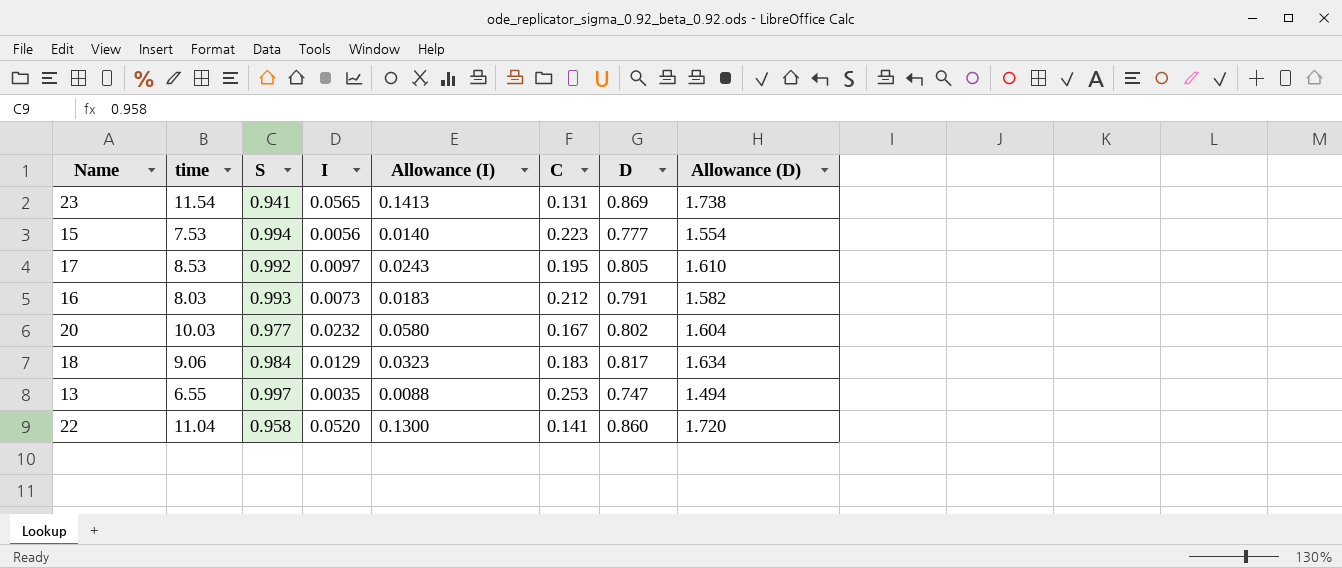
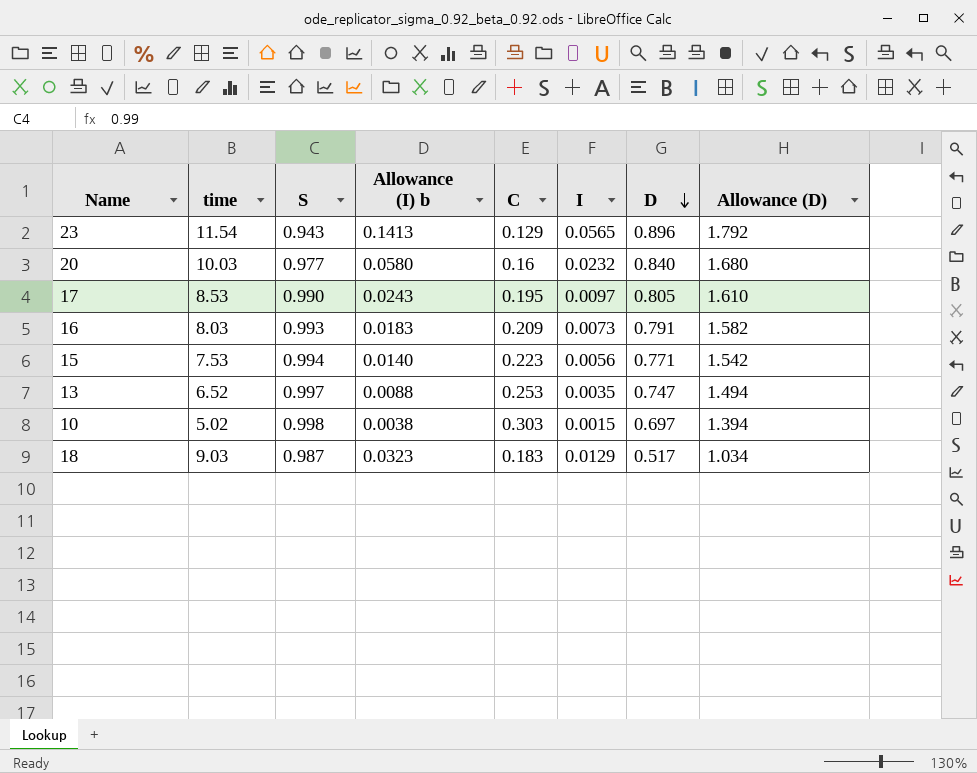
row order: none -> D descending
column name: Allowance (I) -> Allowance (I) b
column I | position: 4 -> 6
row 22: 11.04 | 0.958 | 0.0520 | 0.1300 | 0.141 | 0.860 | 1.720 -> none
23 | S: 0.941 -> 0.943
23 | C: 0.131 -> 0.129
23 | D: 0.869 -> 0.896
23 | Allowance (D): 1.738 -> 1.792
20 | C: 0.167 -> 0.16
20 | D: 0.802 -> 0.840
20 | Allowance (D): 1.604 -> 1.680
17 | S: 0.992 -> 0.990
16 | C: 0.212 -> 0.209
15 | D: 0.777 -> 0.771
15 | Allowance (D): 1.554 -> 1.542
13 | time: 6.55 -> 6.52
row 10: none -> 5.02 | 0.998 | 0.0038 | 0.303 | 0.0015 | 0.697 | 1.394
18 | time: 9.06 -> 9.03
18 | S: 0.984 -> 0.987
18 | D: 0.817 -> 0.517
18 | Allowance (D): 1.634 -> 1.034

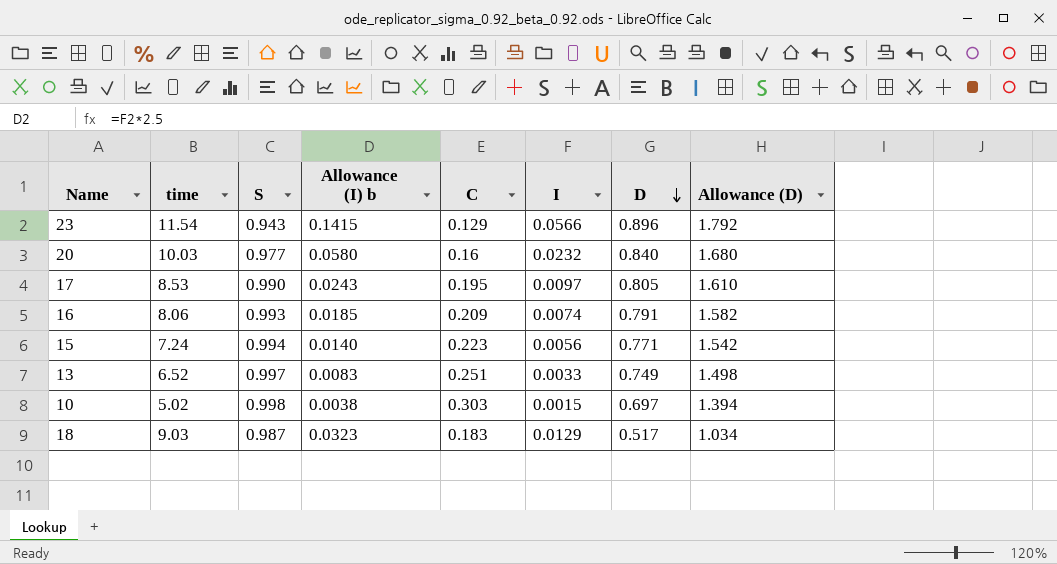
23 | Allowance (I) b: 0.1413 -> 0.1415
23 | I: 0.0565 -> 0.0566
16 | time: 8.03 -> 8.06
16 | Allowance (I) b: 0.0183 -> 0.0185
16 | I: 0.0073 -> 0.0074
15 | time: 7.53 -> 7.24
13 | Allowance (I) b: 0.0088 -> 0.0083
13 | C: 0.253 -> 0.251
13 | I: 0.0035 -> 0.0033
13 | D: 0.747 -> 0.749
13 | Allowance (D): 1.494 -> 1.498

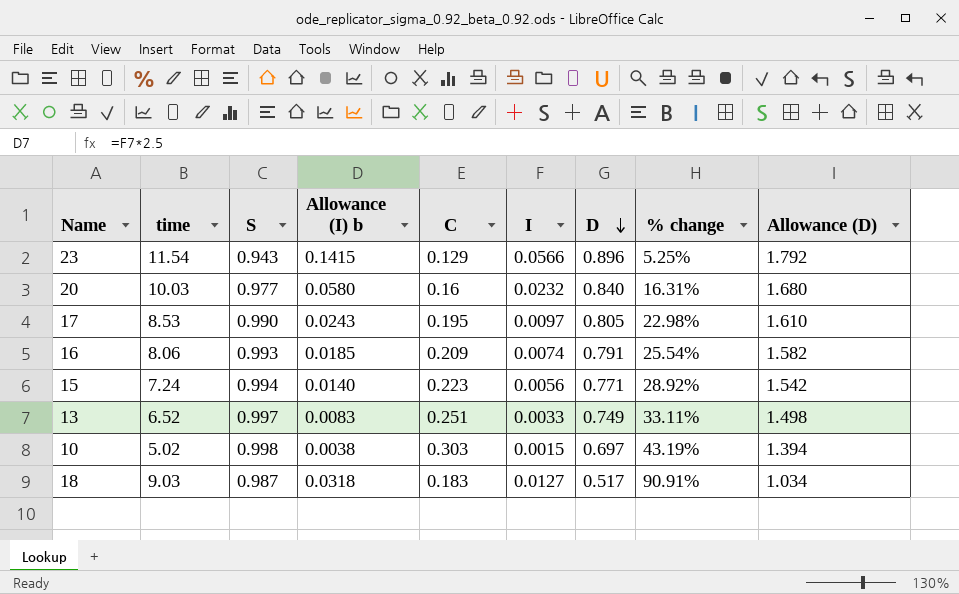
column % change | formula: none -> ([S] - [D]) / [D]
18 | Allowance (I) b: 0.0323 -> 0.0318
18 | I: 0.0129 -> 0.0127

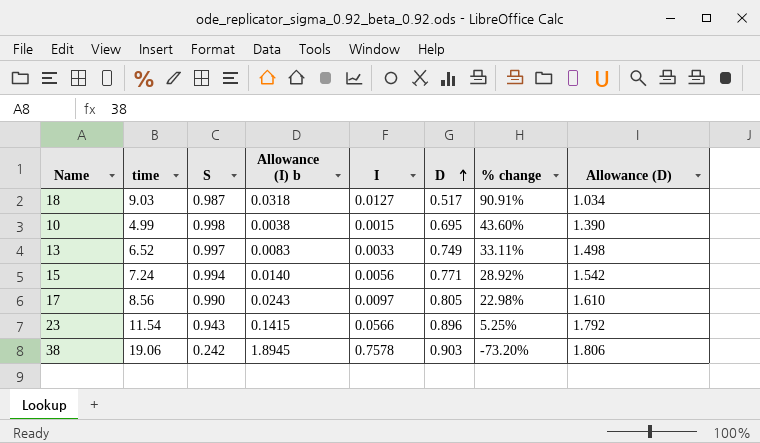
row order: D descending -> D ascending
column C | position: 5 -> none
row 20: 10.03 | 0.977 | 0.0580 | 0.16 | 0.0232 | 0.840 | 16.31% | 1.680 -> none
row 16: 8.06 | 0.993 | 0.0185 | 0.209 | 0.0074 | 0.791 | 25.54% | 1.582 -> none
10 | time: 5.02 -> 4.99
10 | D: 0.697 -> 0.695
10 | % change: 43.19% -> 43.60%
10 | Allowance (D): 1.394 -> 1.390
17 | time: 8.53 -> 8.56
row 38: none -> 19.06 | 0.242 | 1.8945 | 0.7578 | 0.903 | -73.20% | 1.806

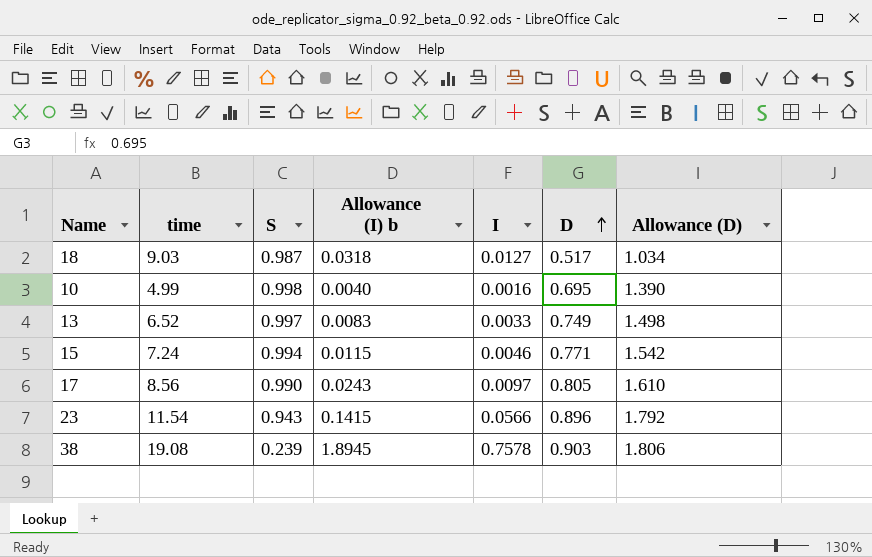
column % change | formula: ([S] - [D]) / [D] -> none
10 | Allowance (I) b: 0.0038 -> 0.0040
10 | I: 0.0015 -> 0.0016
15 | Allowance (I) b: 0.0140 -> 0.0115
15 | I: 0.0056 -> 0.0046
38 | time: 19.06 -> 19.08
38 | S: 0.242 -> 0.239

